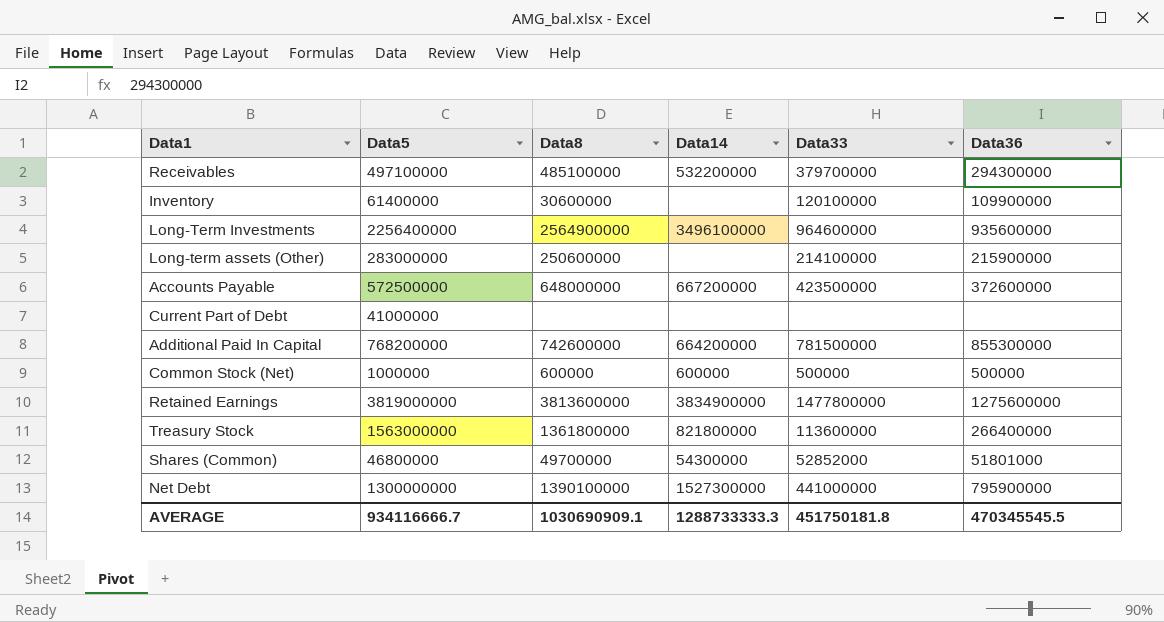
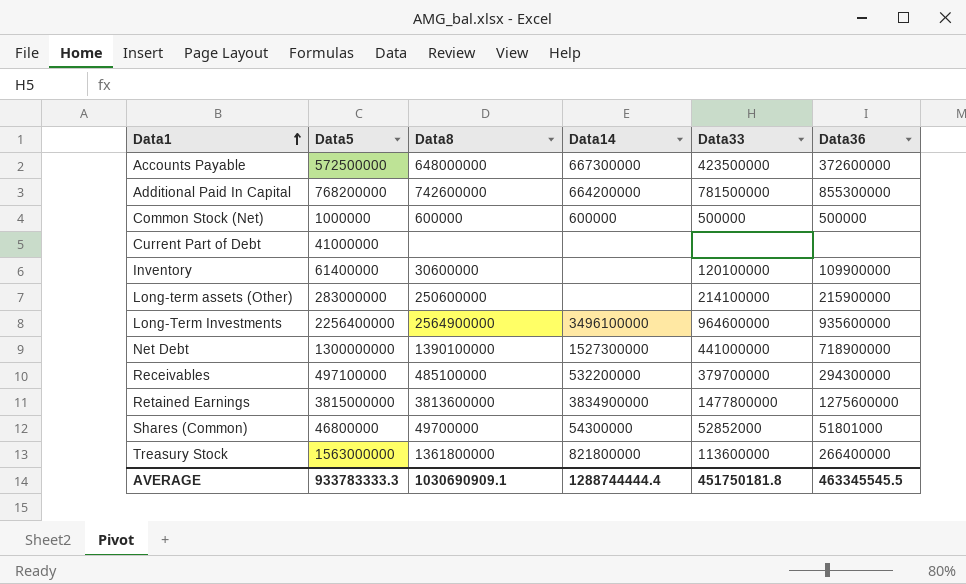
row order: none -> Data1 ascending
Accounts Payable | Data14: 667200000 -> 667300000
Net Debt | Data36: 795900000 -> 718900000
Retained Earnings | Data5: 3819000000 -> 3815000000
AVERAGE | Data5: 934116666.7 -> 933783333.3
AVERAGE | Data14: 1288733333.3 -> 1288744444.4
AVERAGE | Data36: 470345545.5 -> 463345545.5

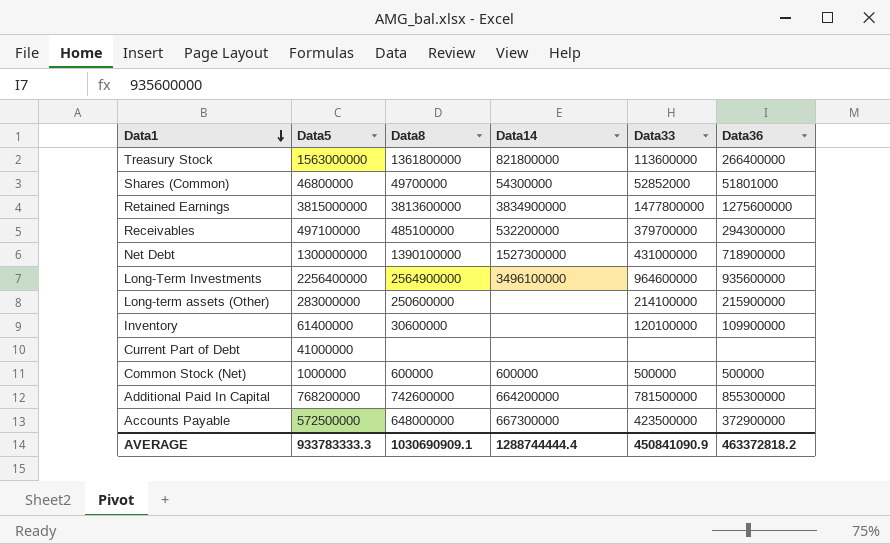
row order: Data1 ascending -> Data1 descending
Net Debt | Data33: 441000000 -> 431000000
Accounts Payable | Data36: 372600000 -> 372900000
AVERAGE | Data33: 451750181.8 -> 450841090.9
AVERAGE | Data36: 463345545.5 -> 463372818.2

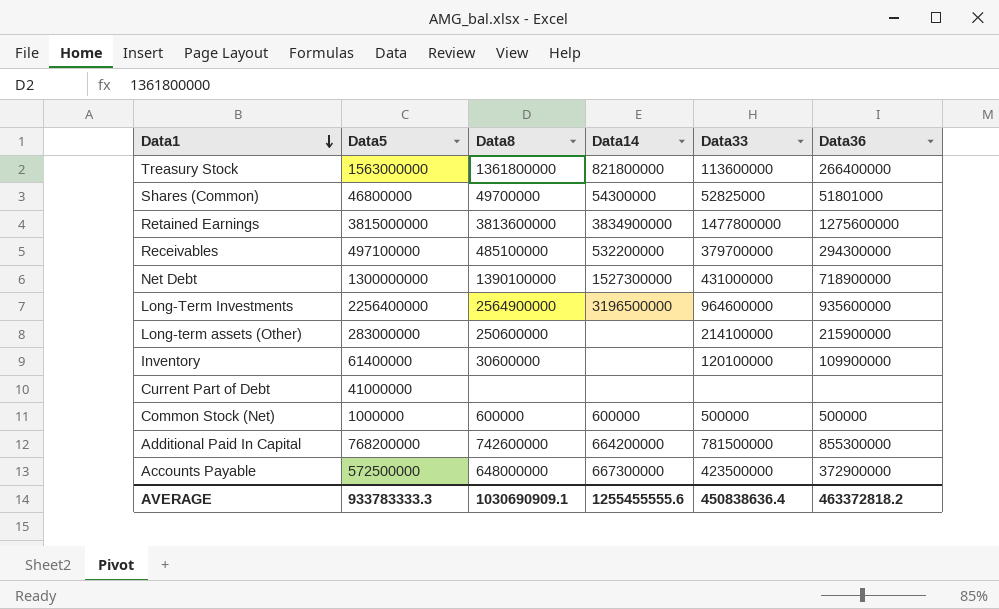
Shares (Common) | Data33: 52852000 -> 52825000
Long-Term Investments | Data14: 3496100000 -> 3196500000
AVERAGE | Data14: 1288744444.4 -> 1255455555.6
AVERAGE | Data33: 450841090.9 -> 450838636.4

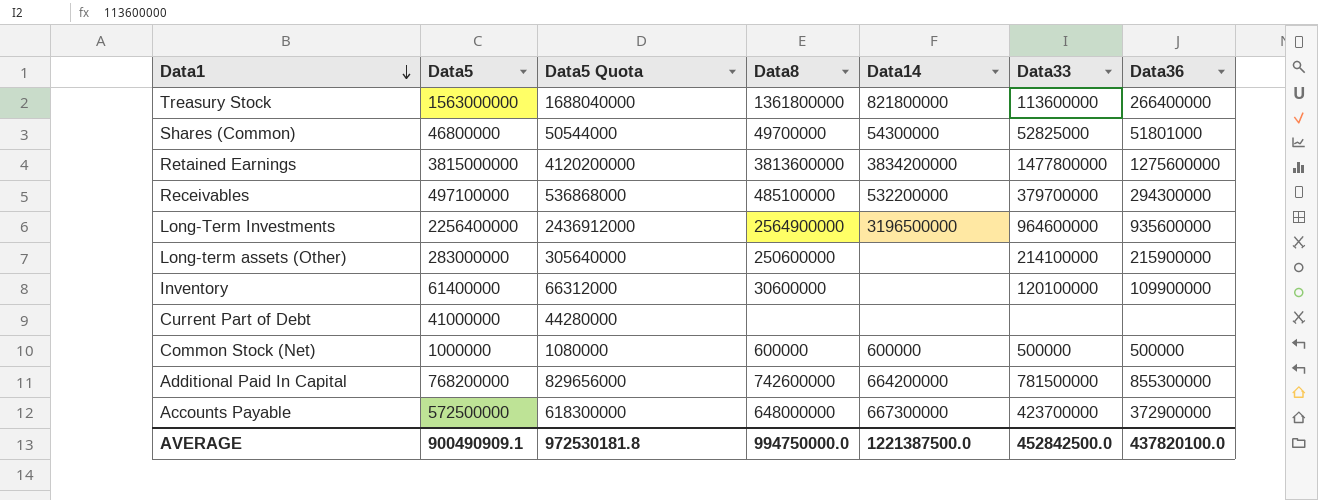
column Data5 Quota | formula: none -> [Data5] * 1.08
row Net Debt: 1300000000 | 1390100000 | 1527300000 | 431000000 | 718900000 -> none
Retained Earnings | Data14: 3834900000 -> 3834200000
Accounts Payable | Data33: 423500000 -> 423700000
AVERAGE | Data5: 933783333.3 -> 900490909.1
AVERAGE | Data8: 1030690909.1 -> 994750000.0
AVERAGE | Data14: 1255455555.6 -> 1221387500.0
AVERAGE | Data33: 450838636.4 -> 452842500.0
AVERAGE | Data36: 463372818.2 -> 437820100.0

